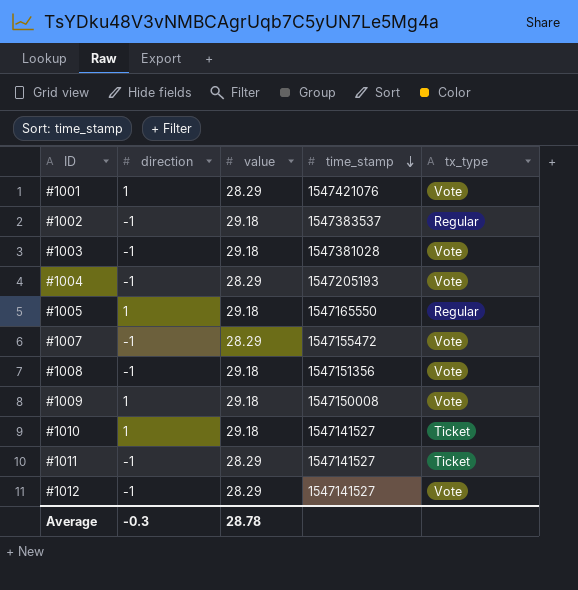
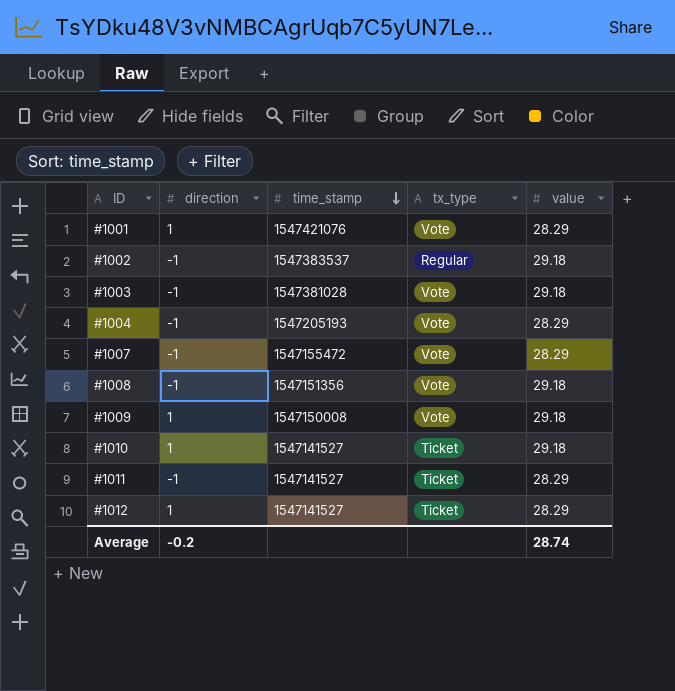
column value | position: 3 -> 5
row #1005: 1 | 29.18 | 1547165550 | Regular -> none
#1012 | direction: -1 -> 1
#1012 | tx_type: Vote -> Ticket
Average | direction: -0.3 -> -0.2
Average | value: 28.78 -> 28.74

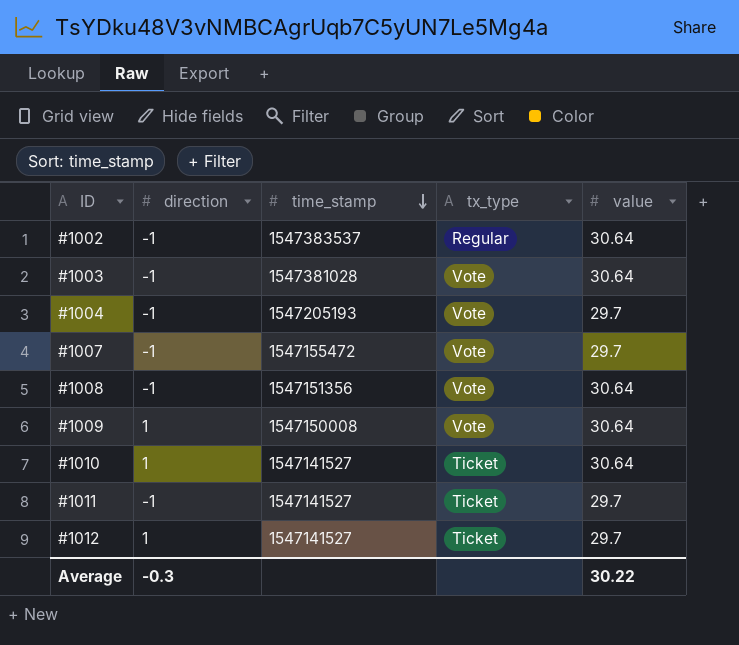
row #1001: 1 | 1547421076 | Vote | 28.29 -> none
#1002 | value: 29.18 -> 30.64
#1003 | value: 29.18 -> 30.64
#1004 | value: 28.29 -> 29.7
#1007 | value: 28.29 -> 29.7
#1008 | value: 29.18 -> 30.64
#1009 | value: 29.18 -> 30.64
#1010 | value: 29.18 -> 30.64
#1011 | value: 28.29 -> 29.7
#1012 | value: 28.29 -> 29.7
Average | direction: -0.2 -> -0.3
Average | value: 28.74 -> 30.22

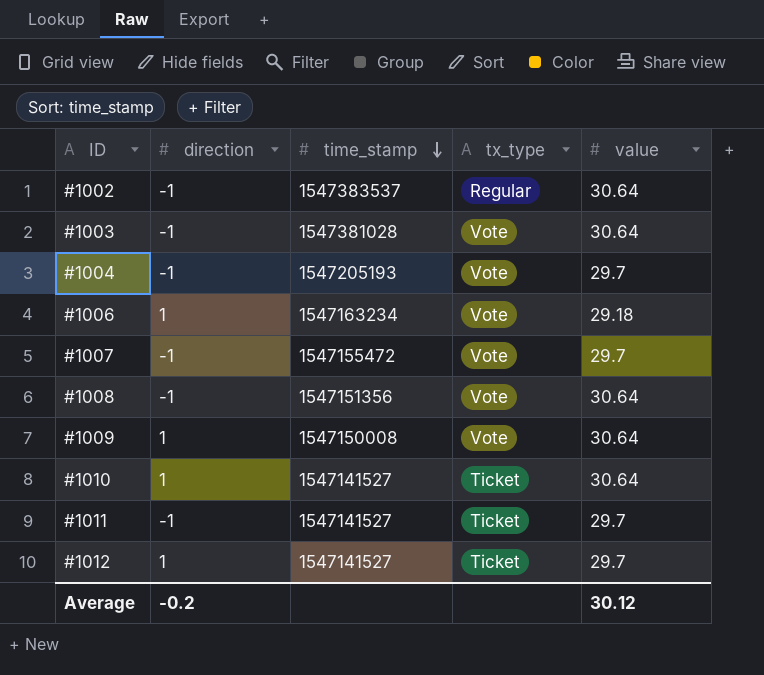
row #1006: none -> 1 | 1547163234 | Vote | 29.18
Average | direction: -0.3 -> -0.2
Average | value: 30.22 -> 30.12

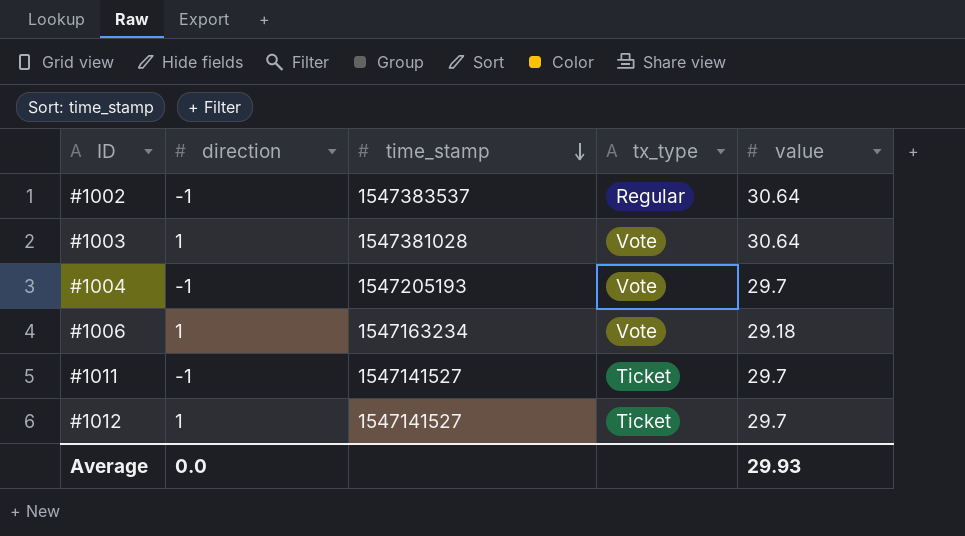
row #1007: -1 | 1547155472 | Vote | 29.7 -> none
row #1008: -1 | 1547151356 | Vote | 30.64 -> none
row #1009: 1 | 1547150008 | Vote | 30.64 -> none
row #1010: 1 | 1547141527 | Ticket | 30.64 -> none
#1003 | direction: -1 -> 1
Average | direction: -0.2 -> 0.0
Average | value: 30.12 -> 29.93

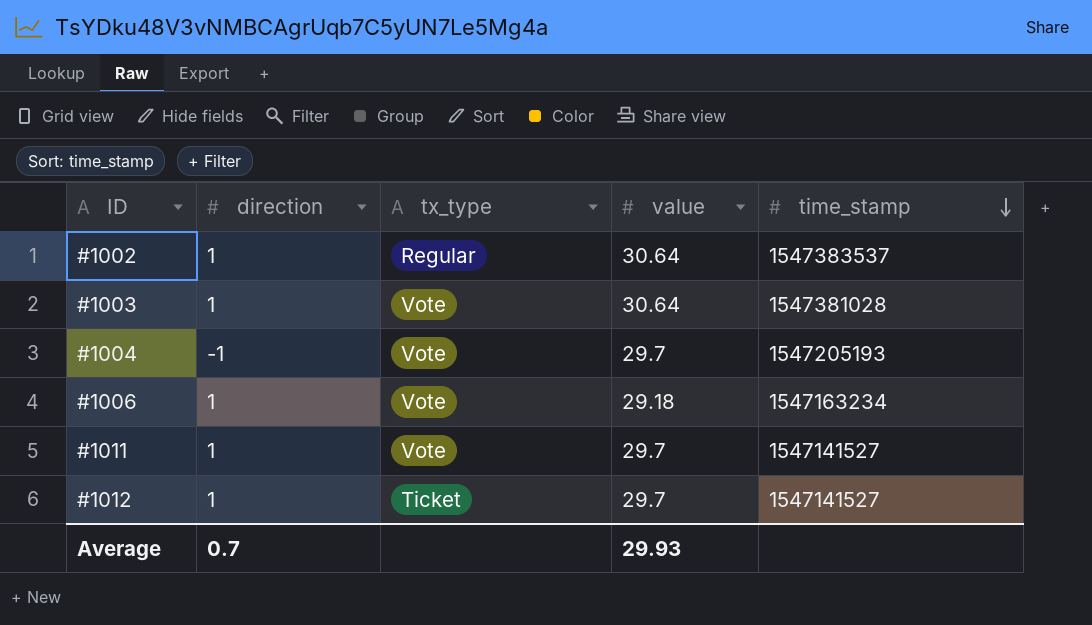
column time_stamp | position: 3 -> 5
#1002 | direction: -1 -> 1
#1011 | direction: -1 -> 1
#1011 | tx_type: Ticket -> Vote
Average | direction: 0.0 -> 0.7

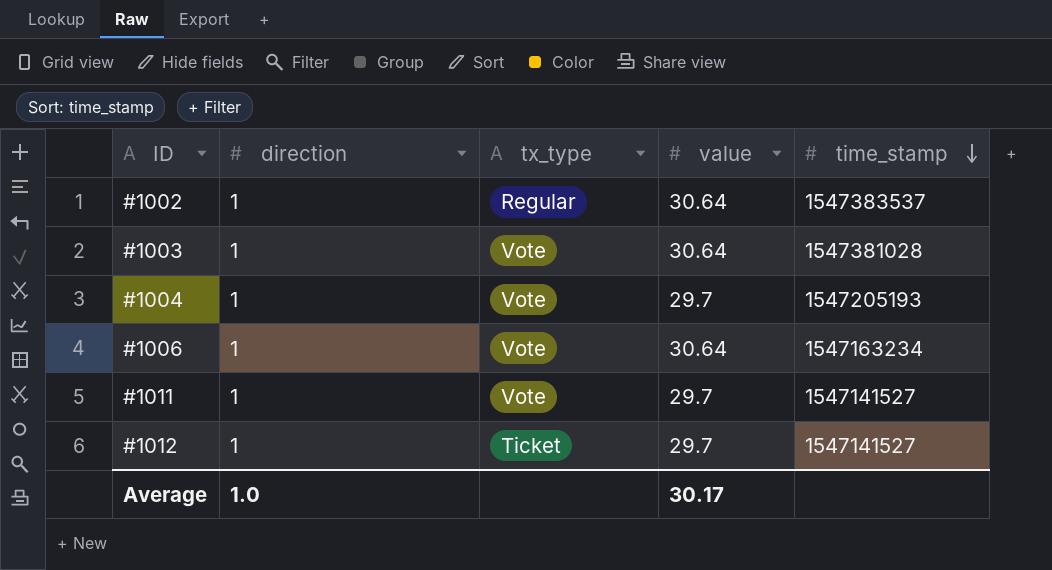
#1004 | direction: -1 -> 1
#1006 | value: 29.18 -> 30.64
Average | direction: 0.7 -> 1.0
Average | value: 29.93 -> 30.17

